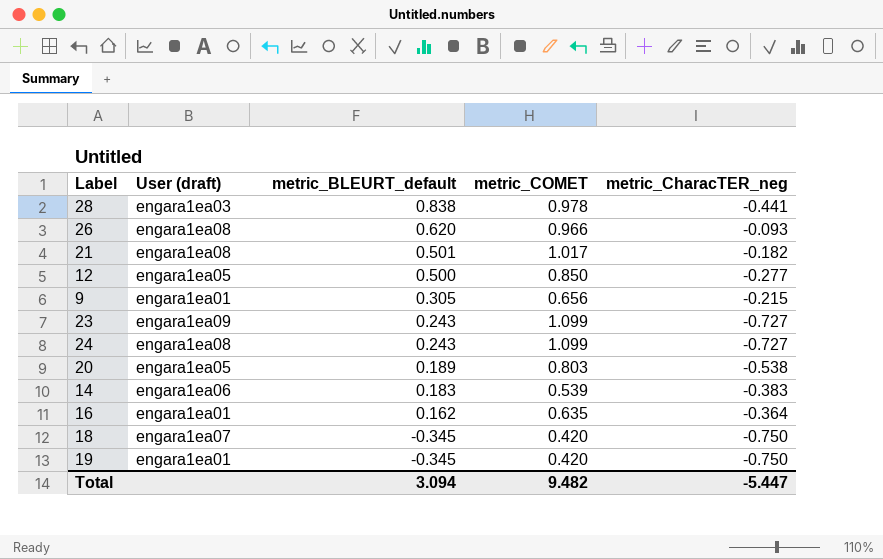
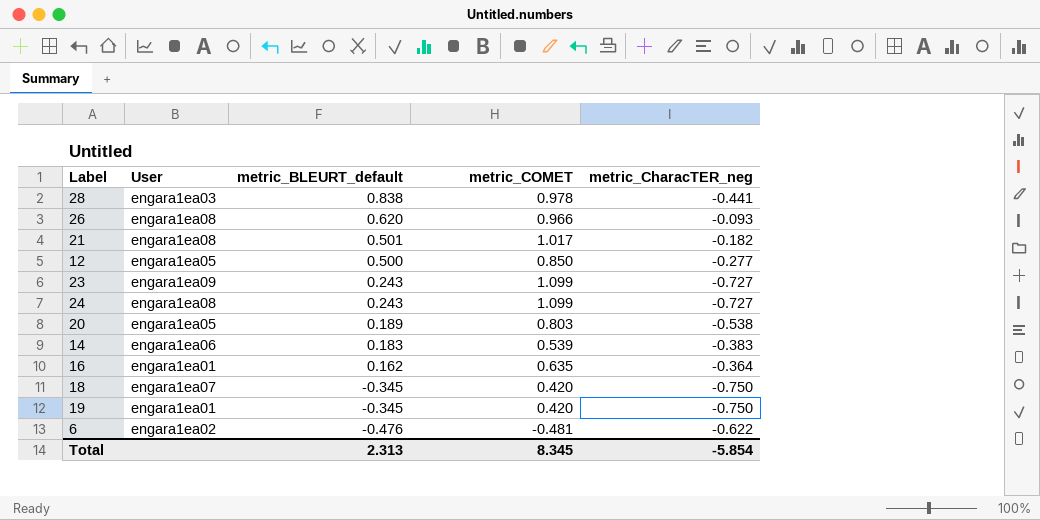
column name: User (draft) -> User
row 9: engara1ea01 | 0.305 | 0.656 | -0.215 -> none
row 6: none -> engara1ea02 | -0.476 | -0.481 | -0.622
Total | metric_BLEURT_default: 3.094 -> 2.313
Total | metric_COMET: 9.482 -> 8.345
Total | metric_CharacTER_neg: -5.447 -> -5.854

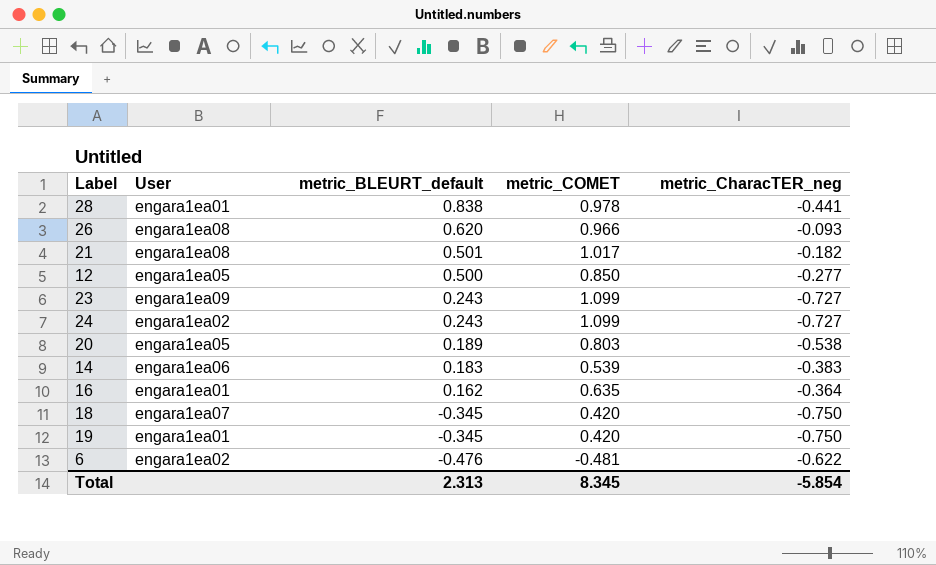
28 | User: engara1ea03 -> engara1ea01
24 | User: engara1ea08 -> engara1ea02

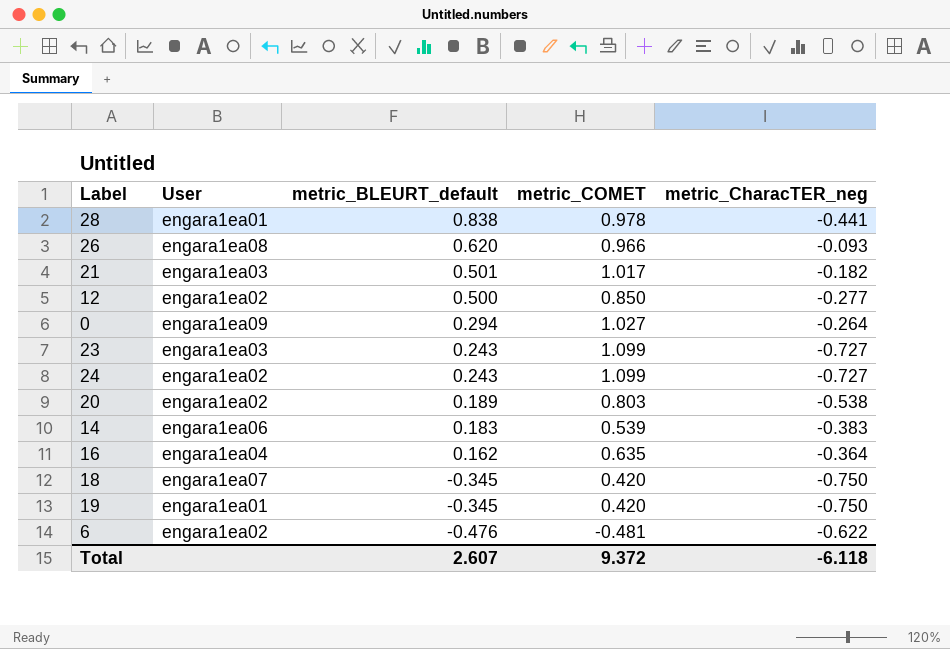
21 | User: engara1ea08 -> engara1ea03
12 | User: engara1ea05 -> engara1ea02
row 0: none -> engara1ea09 | 0.294 | 1.027 | -0.264
23 | User: engara1ea09 -> engara1ea03
20 | User: engara1ea05 -> engara1ea02
16 | User: engara1ea01 -> engara1ea04
Total | metric_BLEURT_default: 2.313 -> 2.607
Total | metric_COMET: 8.345 -> 9.372
Total | metric_CharacTER_neg: -5.854 -> -6.118

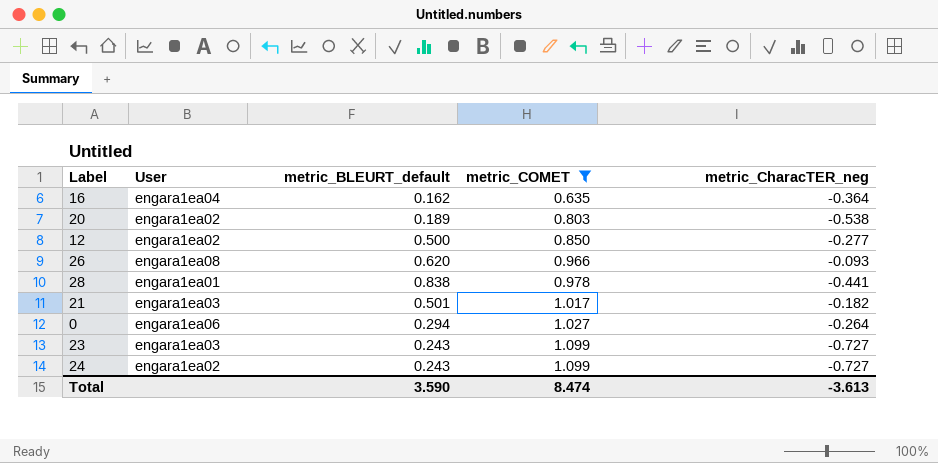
filter: none -> metric_COMET >= 0.635
row order: metric_BLEURT_default descending -> metric_COMET ascending
0 | User: engara1ea09 -> engara1ea06
Total | metric_BLEURT_default: 2.607 -> 3.590
Total | metric_COMET: 9.372 -> 8.474
Total | metric_CharacTER_neg: -6.118 -> -3.613

